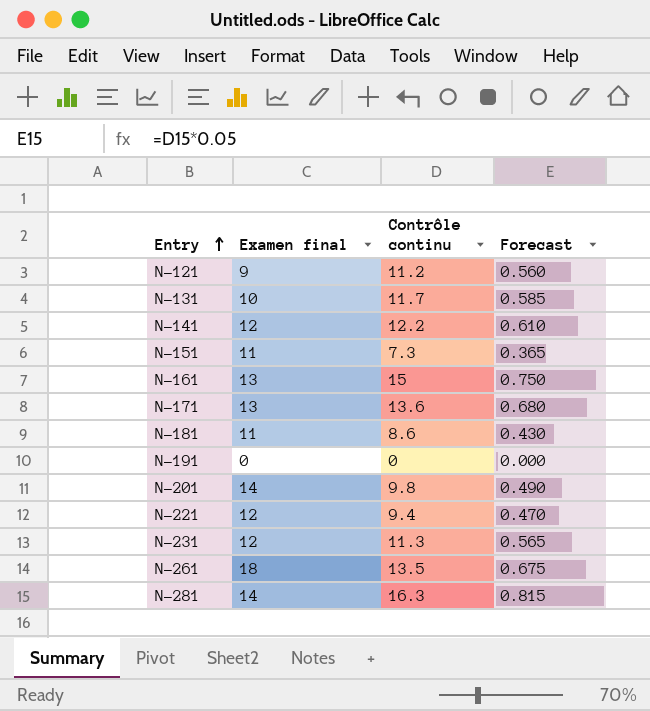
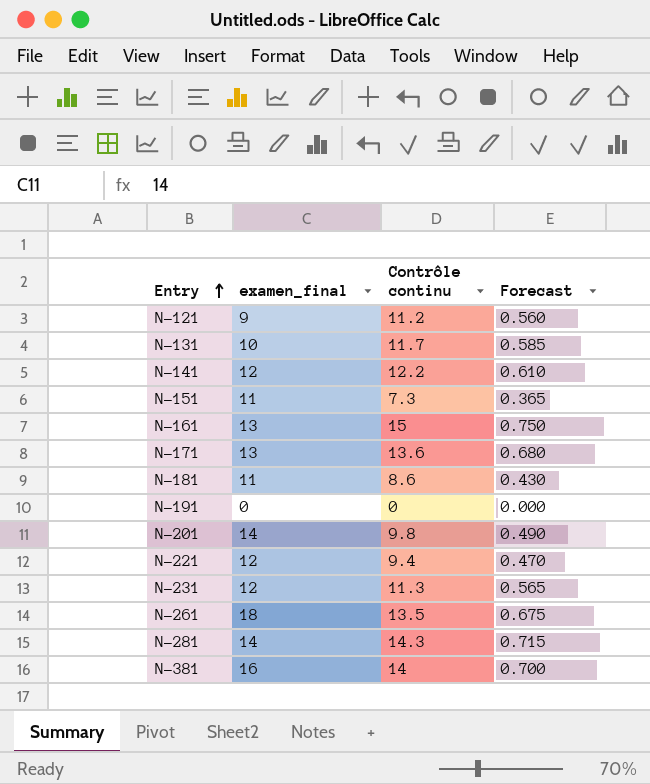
column name: Examen final -> examen_final
N-281 | Contrôle continu: 16.3 -> 14.3
N-281 | Forecast: 0.815 -> 0.715
row N-381: none -> 16 | 14 | 0.700

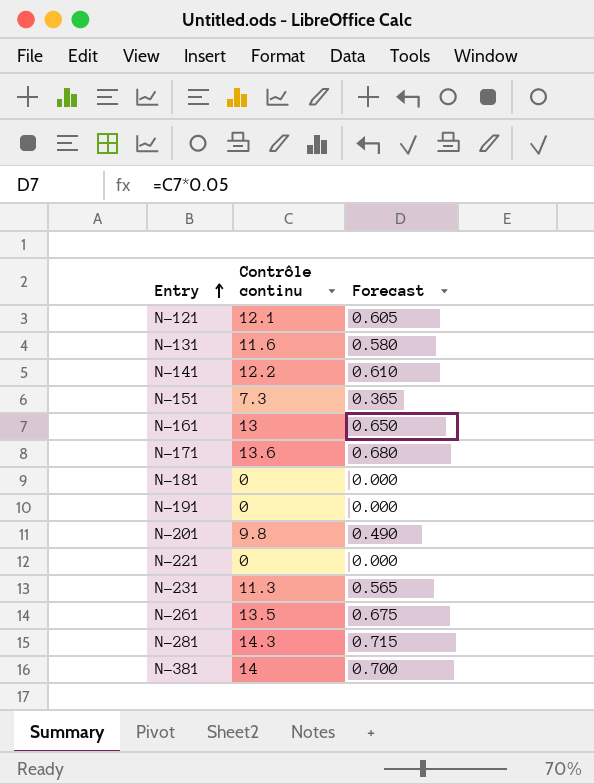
column examen_final | position: 2 -> none
N-121 | Contrôle continu: 11.2 -> 12.1
N-121 | Forecast: 0.560 -> 0.605
N-131 | Contrôle continu: 11.7 -> 11.6
N-131 | Forecast: 0.585 -> 0.580
N-161 | Contrôle continu: 15 -> 13
N-161 | Forecast: 0.750 -> 0.650
N-181 | Contrôle continu: 8.6 -> 0
N-181 | Forecast: 0.430 -> 0.000
N-221 | Contrôle continu: 9.4 -> 0
N-221 | Forecast: 0.470 -> 0.000

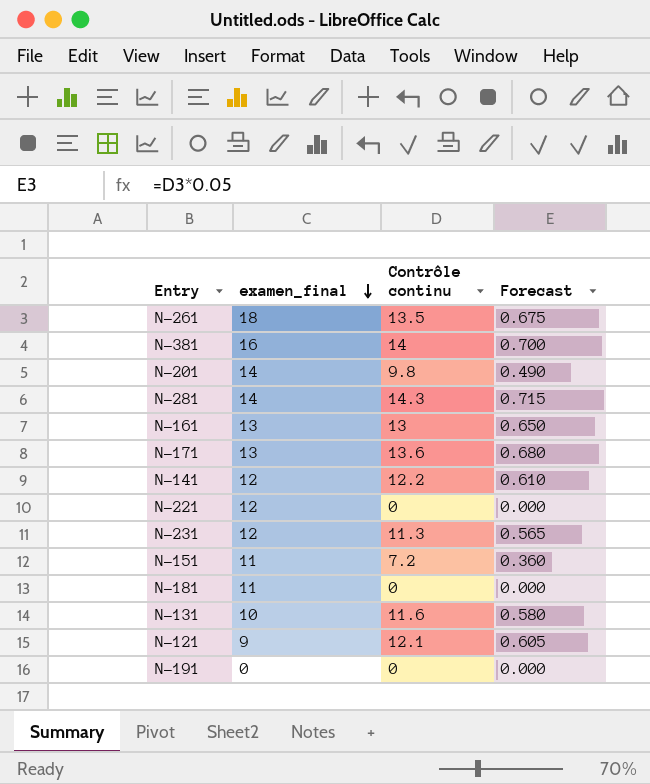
row order: Entry ascending -> examen_final descending
column examen_final | position: none -> 2
N-151 | Contrôle continu: 7.3 -> 7.2
N-151 | Forecast: 0.365 -> 0.360

